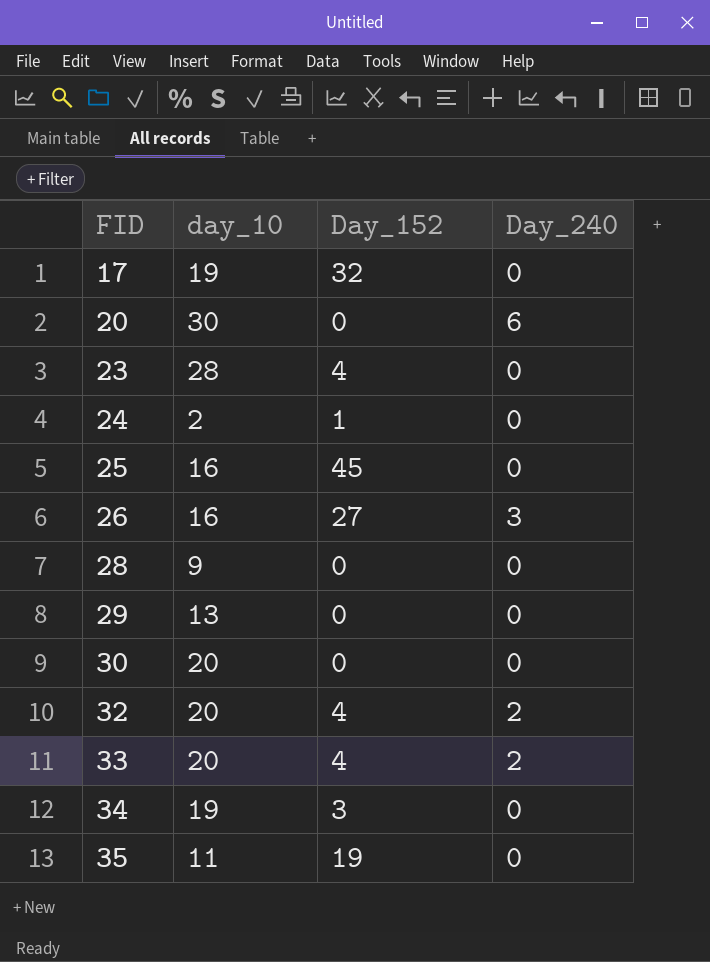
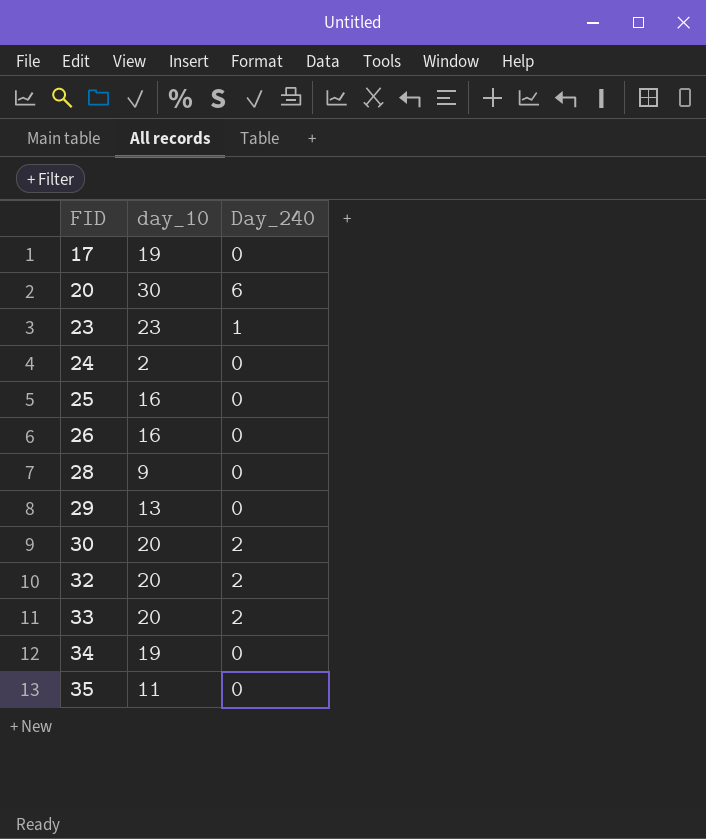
column Day_152 | position: 3 -> none
23 | day_10: 28 -> 23
23 | Day_240: 0 -> 1
26 | Day_240: 3 -> 0
30 | Day_240: 0 -> 2

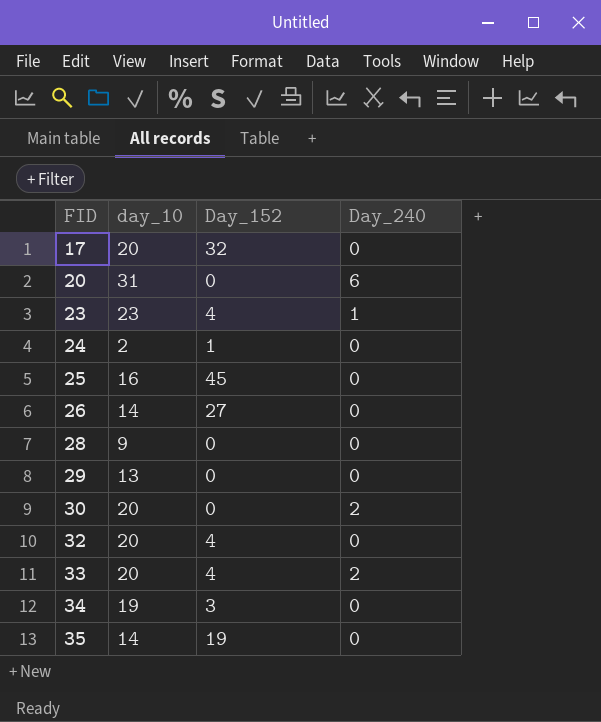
column Day_152 | position: none -> 3
17 | day_10: 19 -> 20
20 | day_10: 30 -> 31
26 | day_10: 16 -> 14
32 | Day_240: 2 -> 0
35 | day_10: 11 -> 14

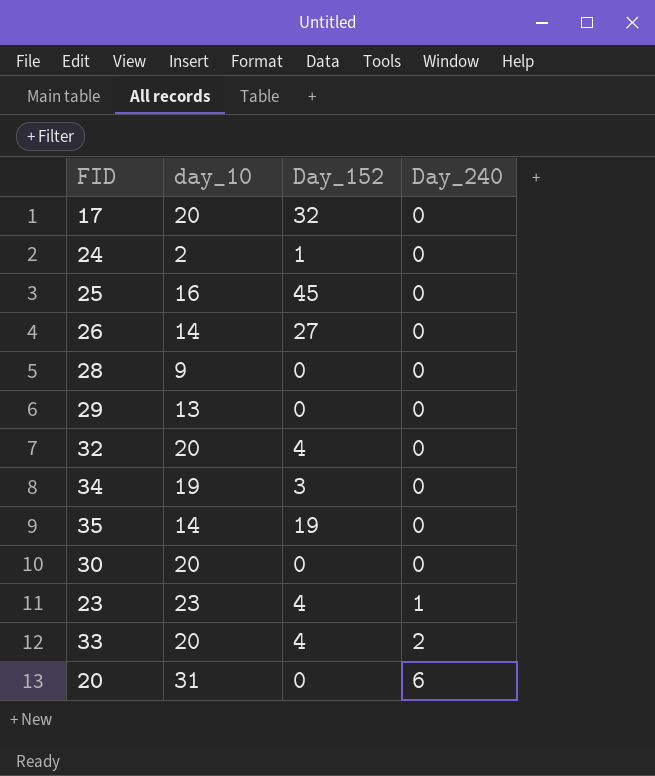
row order: FID ascending -> Day_240 ascending
30 | Day_240: 2 -> 0

